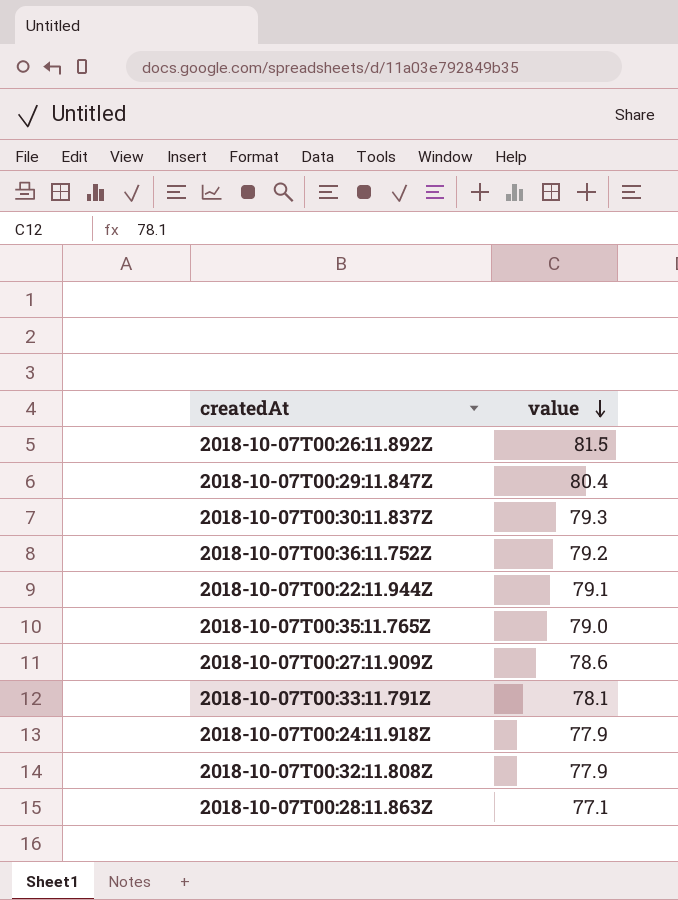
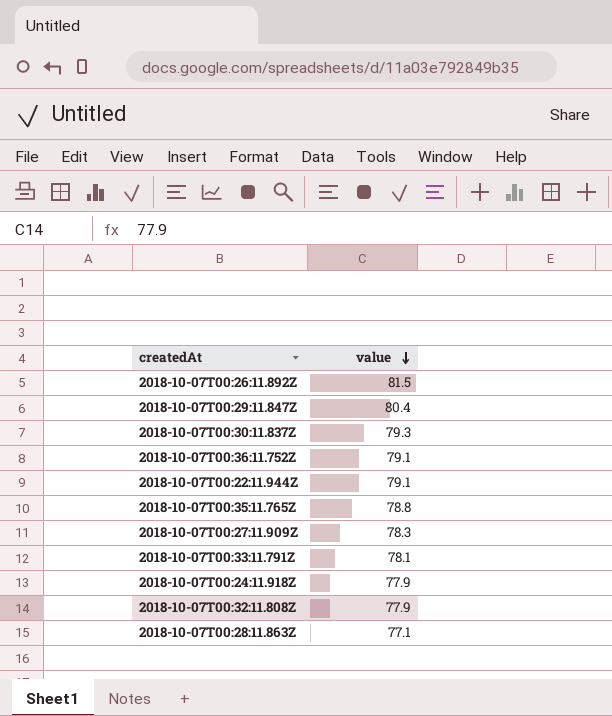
2018-10-07T00:36:11.752Z | value: 79.2 -> 79.1
2018-10-07T00:35:11.765Z | value: 79.0 -> 78.8
2018-10-07T00:27:11.909Z | value: 78.6 -> 78.3

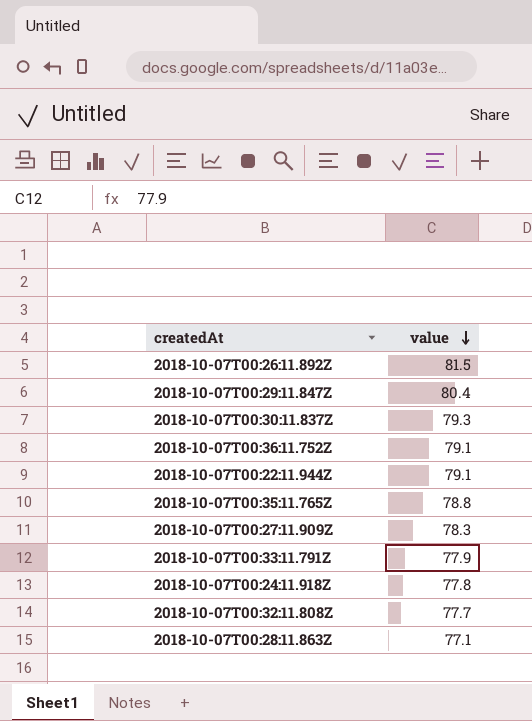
2018-10-07T00:33:11.791Z | value: 78.1 -> 77.9
2018-10-07T00:24:11.918Z | value: 77.9 -> 77.8
2018-10-07T00:32:11.808Z | value: 77.9 -> 77.7

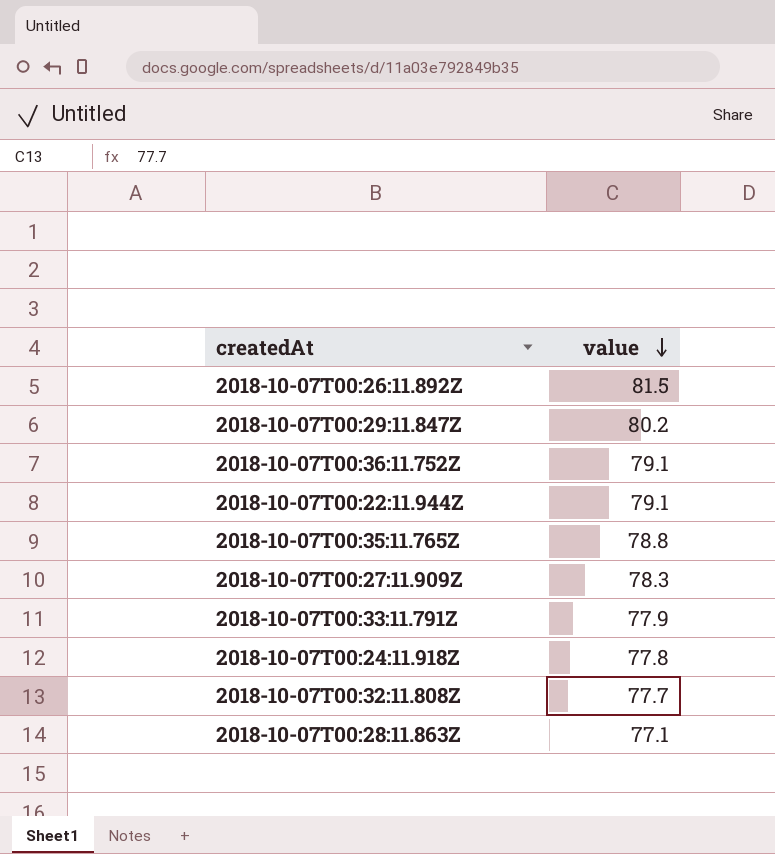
row 2018-10-07T00:30:11.837Z: 79.3 -> none
2018-10-07T00:29:11.847Z | value: 80.4 -> 80.2

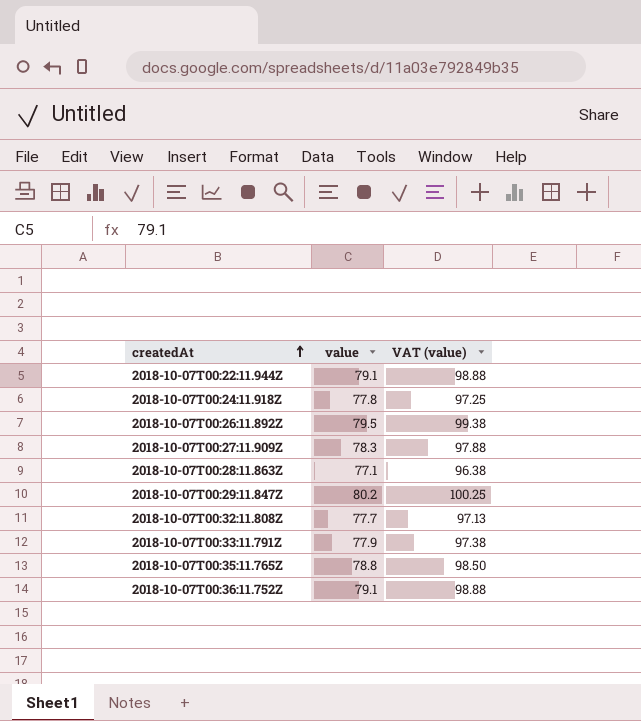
row order: value descending -> createdAt ascending
column VAT (value) | formula: none -> [value] * 1.25
2018-10-07T00:26:11.892Z | value: 81.5 -> 79.5

